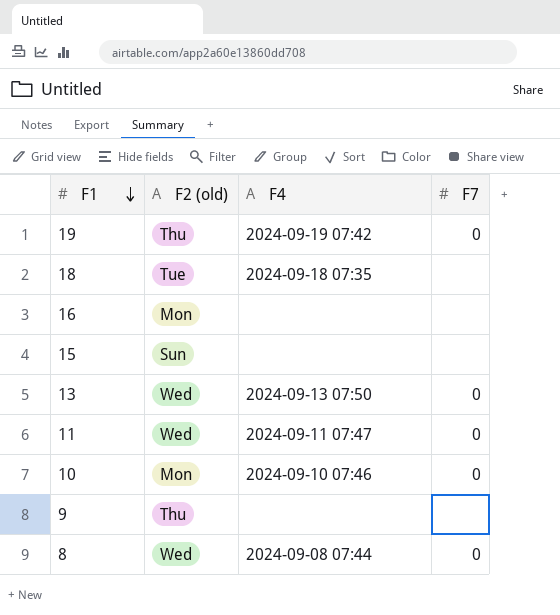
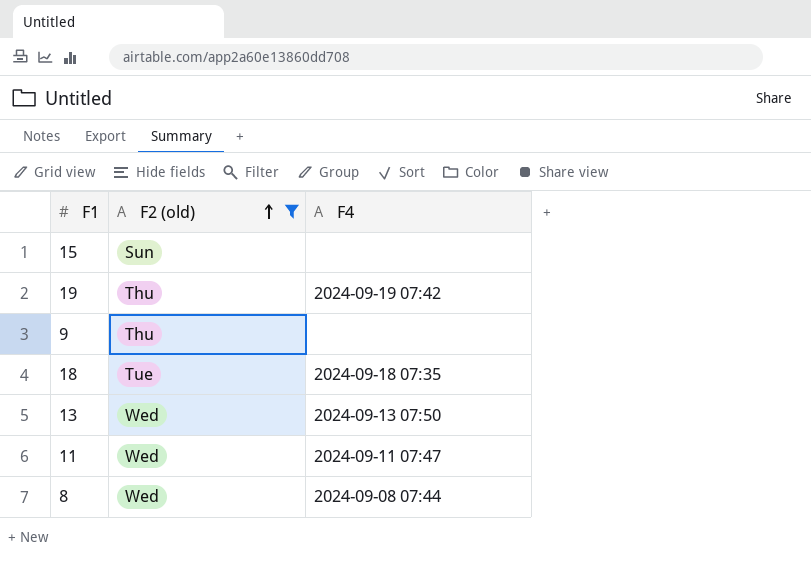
filter: none -> F2 (old) != Mon
row order: F1 descending -> F2 (old) ascending
column F7 | position: 4 -> none

